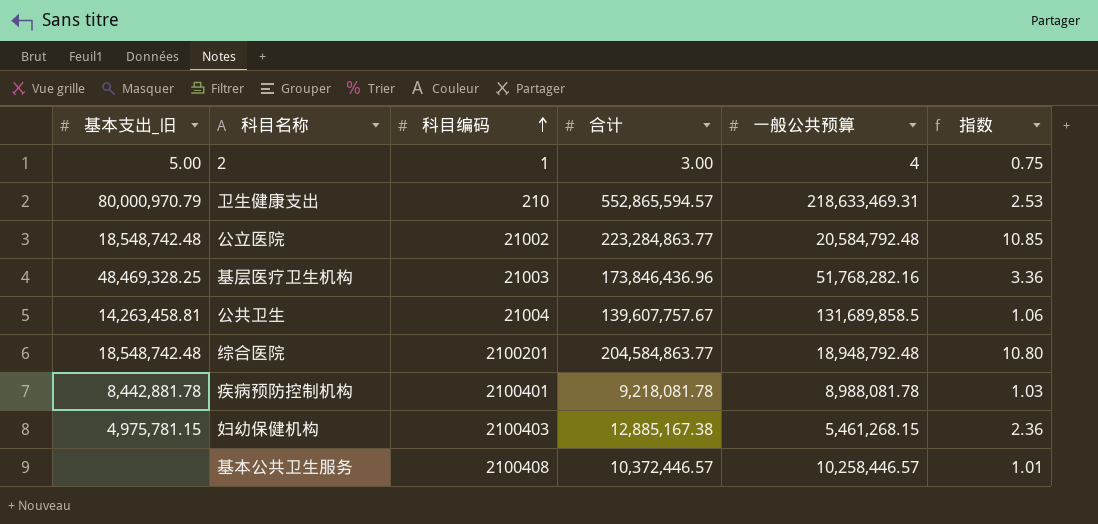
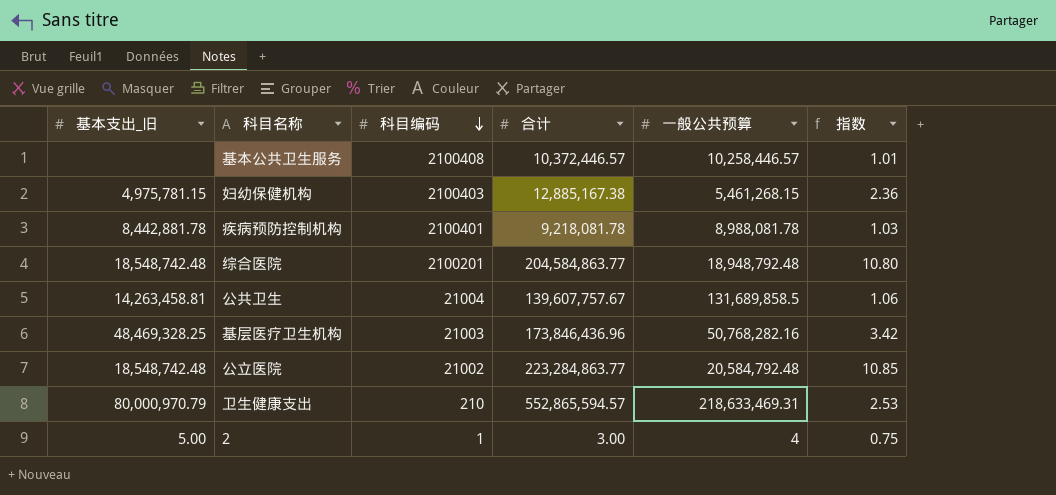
row order: 科目编码 ascending -> 科目编码 descending
基层医疗卫生机构 | 一般公共预算: 51,768,282.16 -> 50,768,282.16
基层医疗卫生机构 | 指数: 3.36 -> 3.42

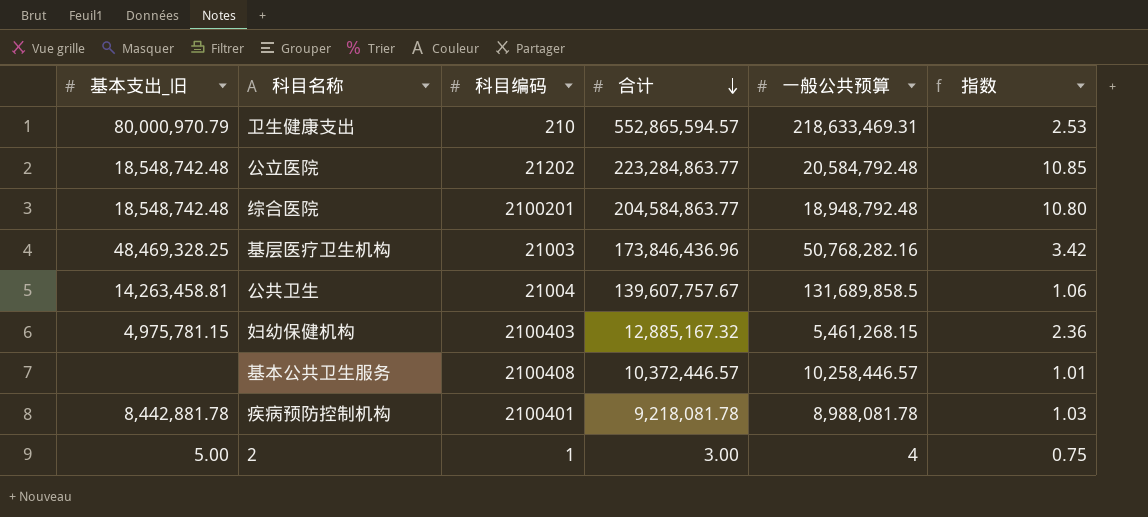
row order: 科目编码 descending -> 合计 descending
公立医院 | 科目编码: 21002 -> 21202
妇幼保健机构 | 合计: 12,885,167.38 -> 12,885,167.32

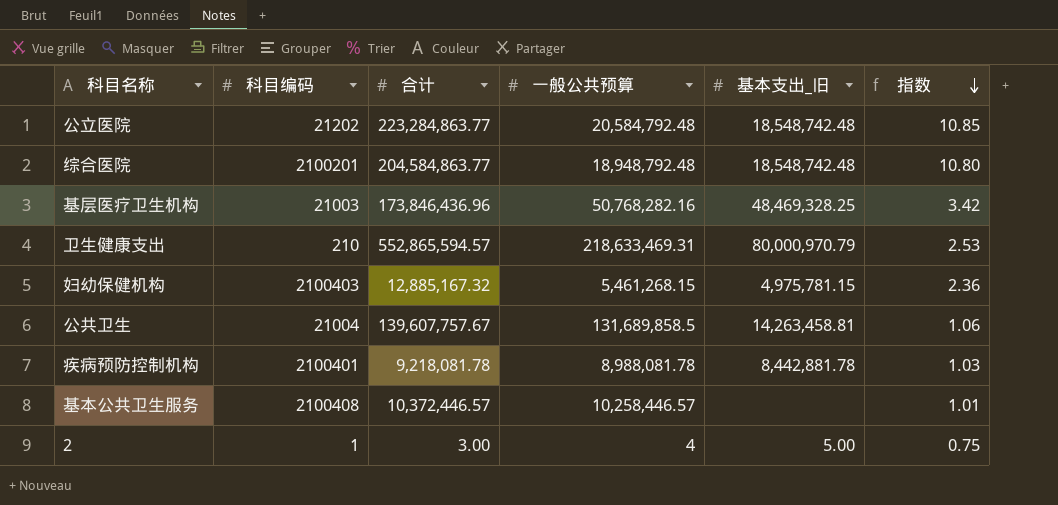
row order: 合计 descending -> 指数 descending
column 基本支出_旧 | position: 1 -> 5

